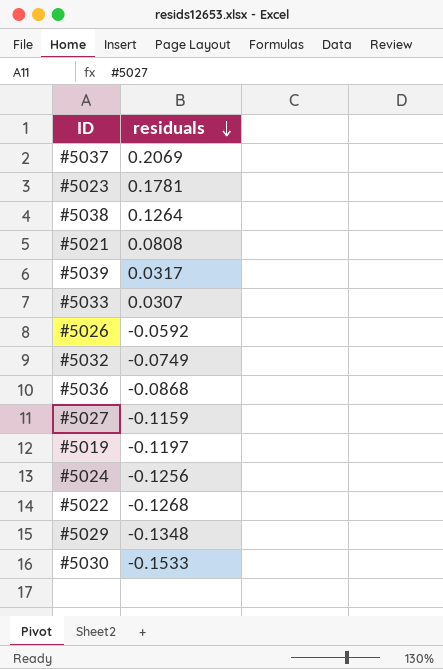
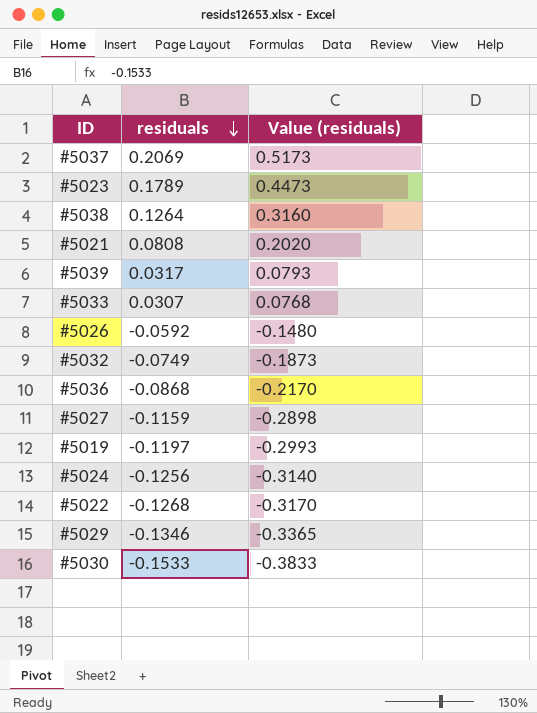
column Value (residuals) | formula: none -> [residuals] * 2.5
#5023 | residuals: 0.1781 -> 0.1789
#5029 | residuals: -0.1348 -> -0.1346

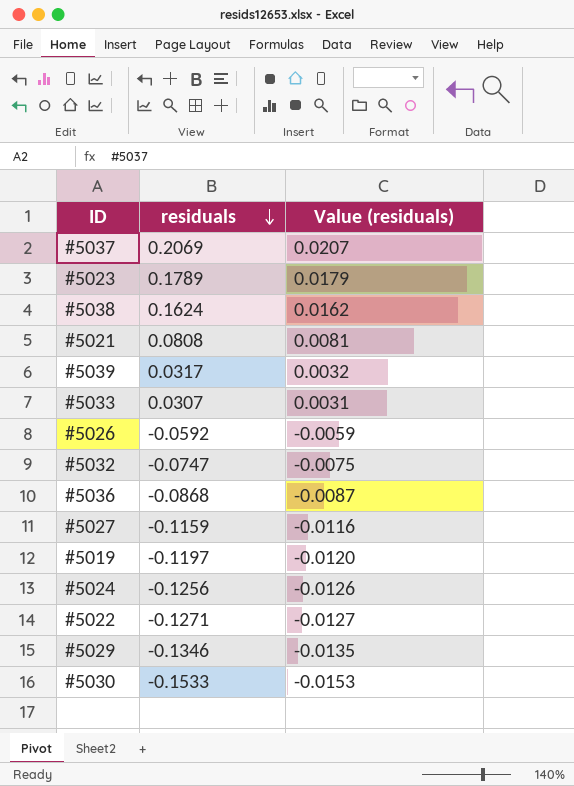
column Value (residuals) | formula: [residuals] * 2.5 -> [residuals] * 0.1
#5038 | residuals: 0.1264 -> 0.1624
#5032 | residuals: -0.0749 -> -0.0747
#5022 | residuals: -0.1268 -> -0.1271

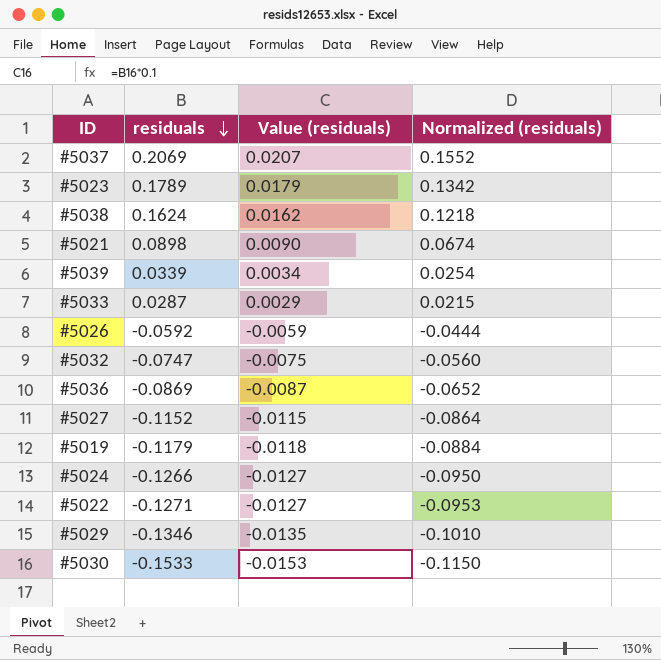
column Normalized (residuals) | formula: none -> [residuals] * 0.75
#5021 | residuals: 0.0808 -> 0.0898
#5021 | Value (residuals): 0.0081 -> 0.0090
#5039 | residuals: 0.0317 -> 0.0339
#5039 | Value (residuals): 0.0032 -> 0.0034
#5033 | residuals: 0.0307 -> 0.0287
#5033 | Value (residuals): 0.0031 -> 0.0029
#5036 | residuals: -0.0868 -> -0.0869
#5027 | residuals: -0.1159 -> -0.1152
#5027 | Value (residuals): -0.0116 -> -0.0115
#5019 | residuals: -0.1197 -> -0.1179
#5019 | Value (residuals): -0.0120 -> -0.0118
#5024 | residuals: -0.1256 -> -0.1266
#5024 | Value (residuals): -0.0126 -> -0.0127

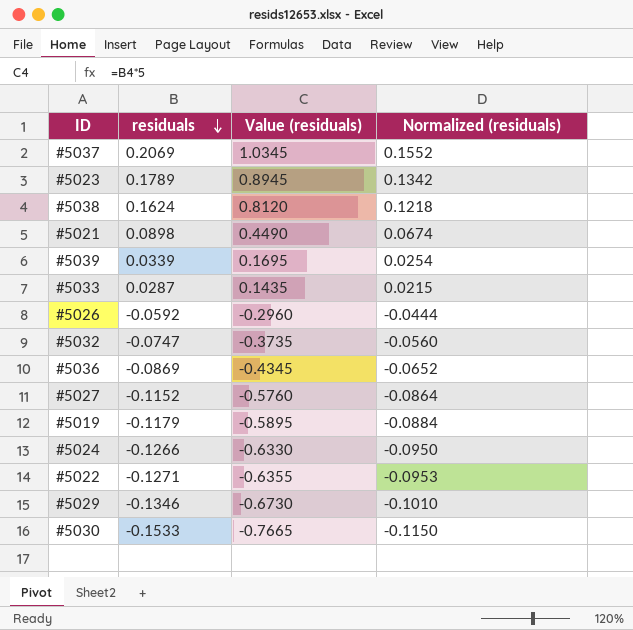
column Value (residuals) | formula: [residuals] * 0.1 -> [residuals] * 5

